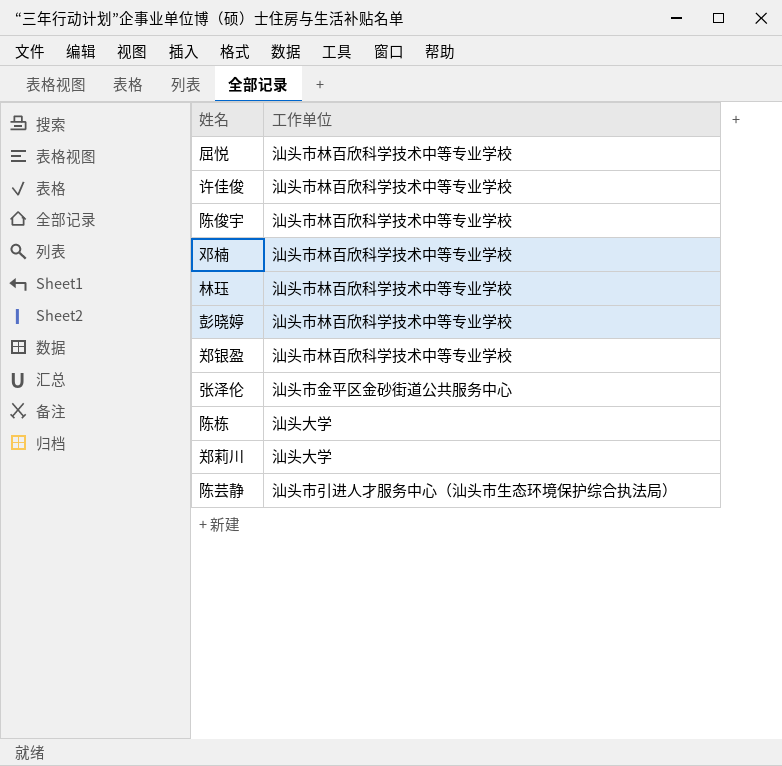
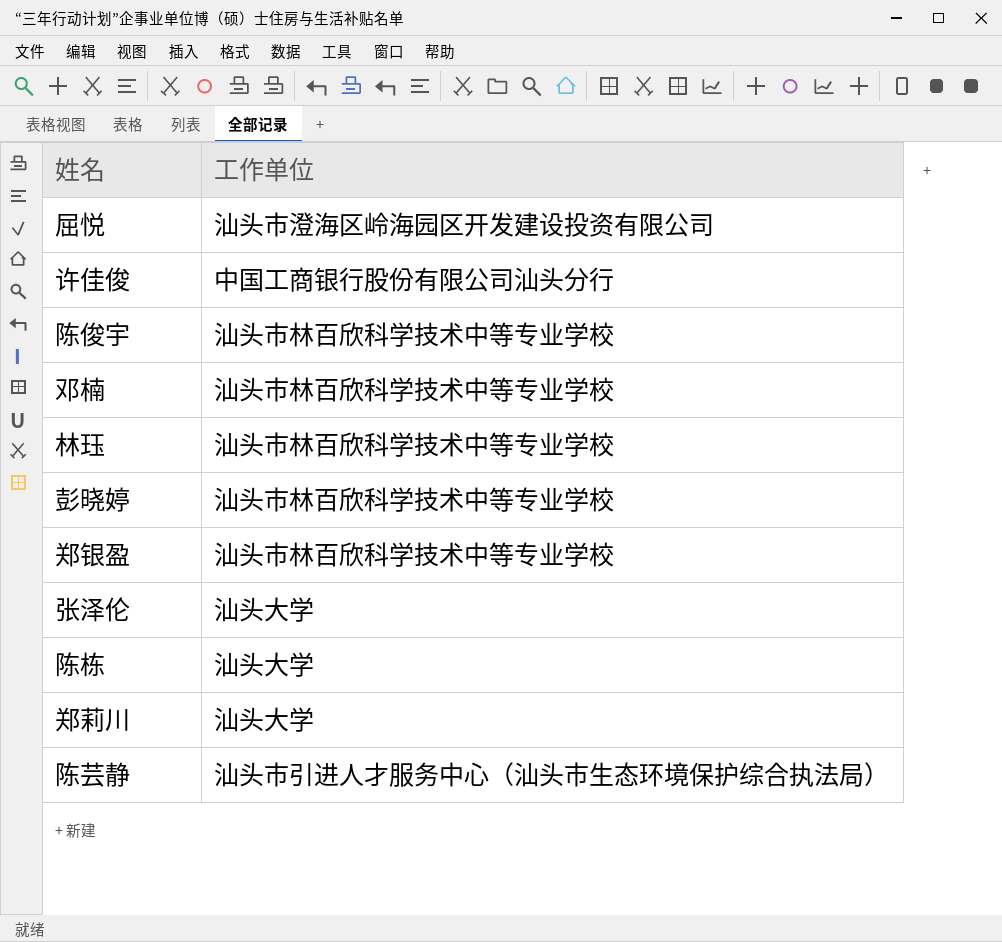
屈悦 | 工作单位: 汕头市林百欣科学技术中等专业学校 -> 汕头市澄海区岭海园区开发建设投资有限公司
许佳俊 | 工作单位: 汕头市林百欣科学技术中等专业学校 -> 中国工商银行股份有限公司汕头分行
张泽伦 | 工作单位: 汕头市金平区金砂街道公共服务中心 -> 汕头大学

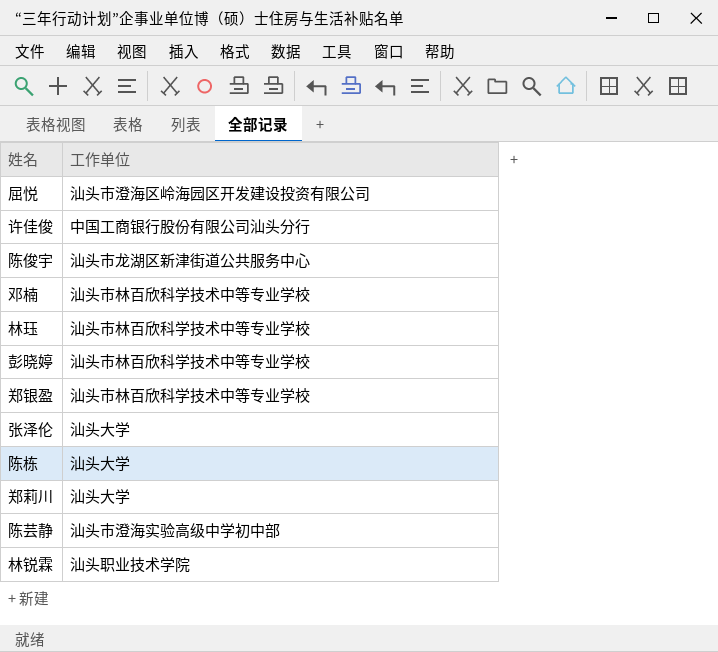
陈俊宇 | 工作单位: 汕头市林百欣科学技术中等专业学校 -> 汕头市龙湖区新津街道公共服务中心
陈芸静 | 工作单位: 汕头市引进人才服务中心（汕头市生态环境保护综合执法局） -> 汕头市澄海实验高级中学初中部
row 林锐霖: none -> 汕头职业技术学院

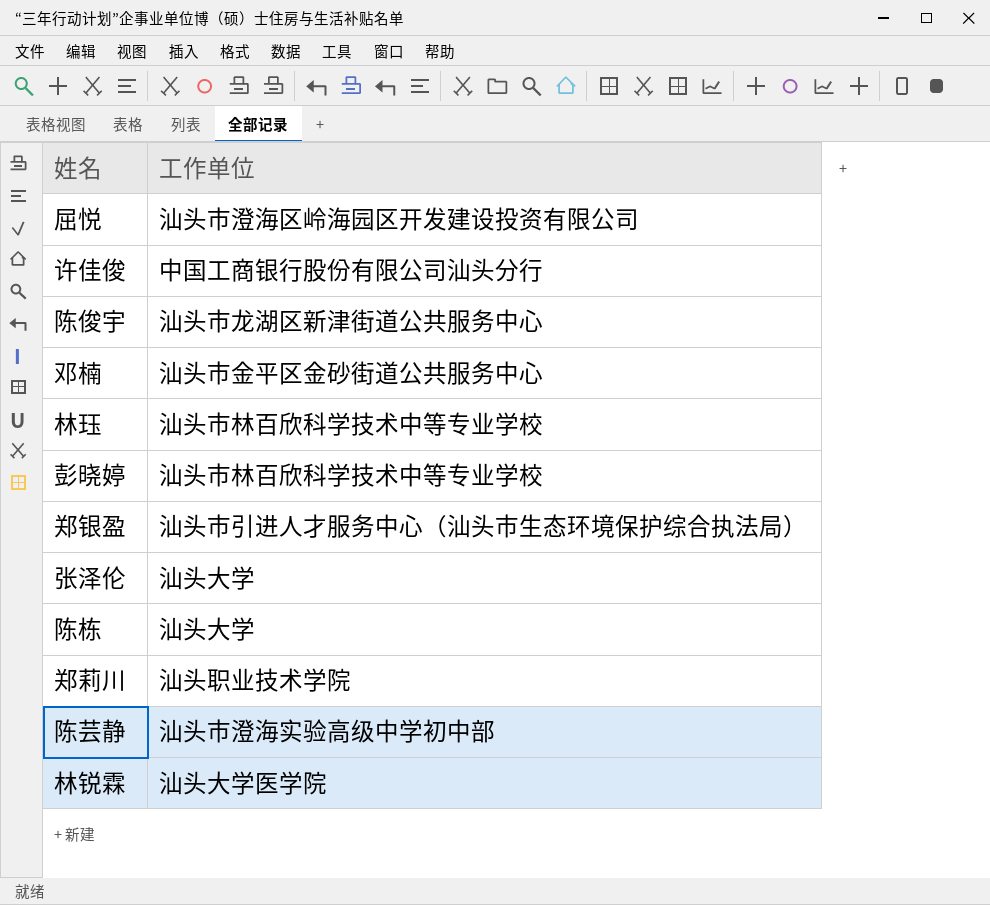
邓楠 | 工作单位: 汕头市林百欣科学技术中等专业学校 -> 汕头市金平区金砂街道公共服务中心
郑银盈 | 工作单位: 汕头市林百欣科学技术中等专业学校 -> 汕头市引进人才服务中心（汕头市生态环境保护综合执法局）
郑莉川 | 工作单位: 汕头大学 -> 汕头职业技术学院
林锐霖 | 工作单位: 汕头职业技术学院 -> 汕头大学医学院

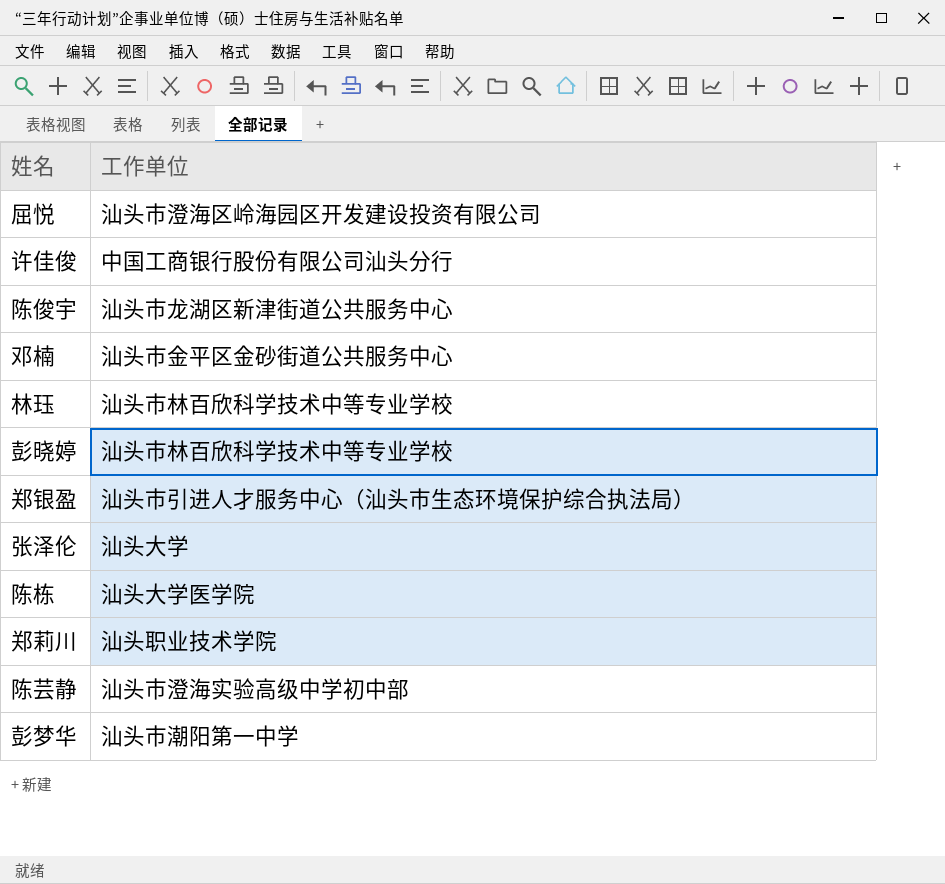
row 林锐霖: 汕头大学医学院 -> none
陈栋 | 工作单位: 汕头大学 -> 汕头大学医学院
row 彭梦华: none -> 汕头市潮阳第一中学

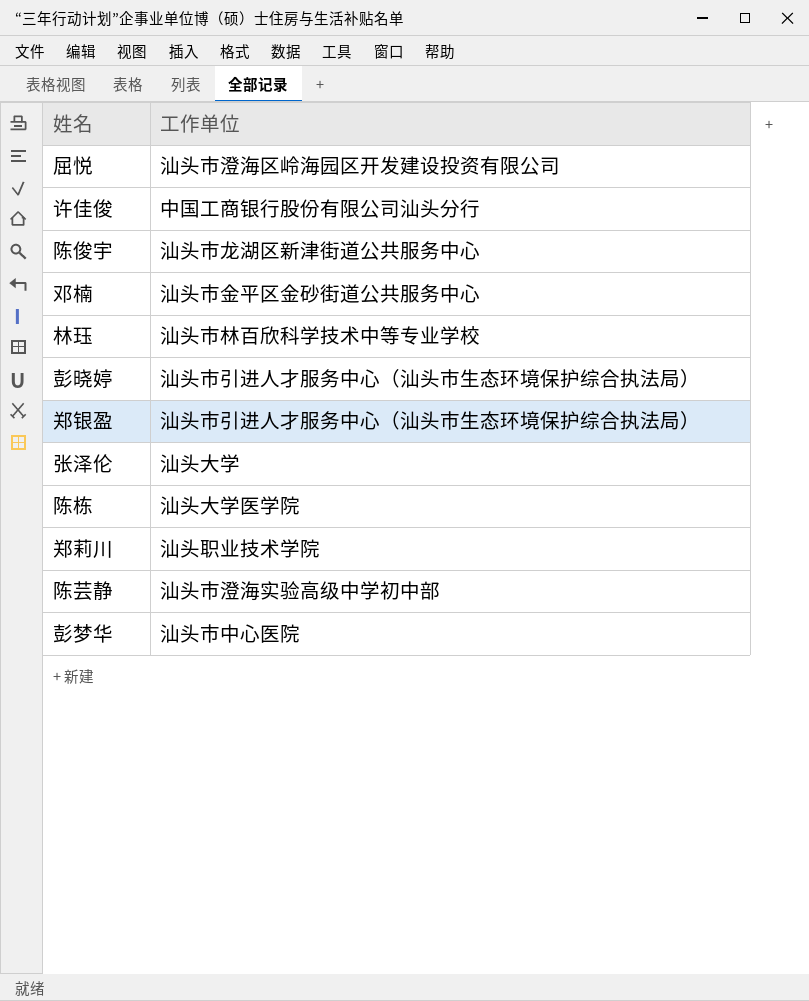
彭晓婷 | 工作单位: 汕头市林百欣科学技术中等专业学校 -> 汕头市引进人才服务中心（汕头市生态环境保护综合执法局）
彭梦华 | 工作单位: 汕头市潮阳第一中学 -> 汕头市中心医院

